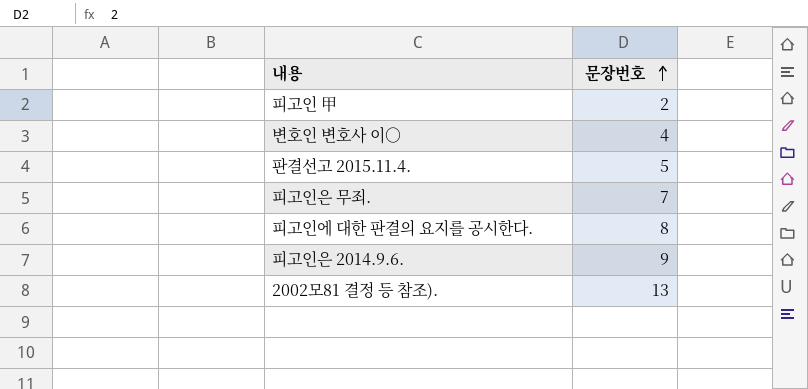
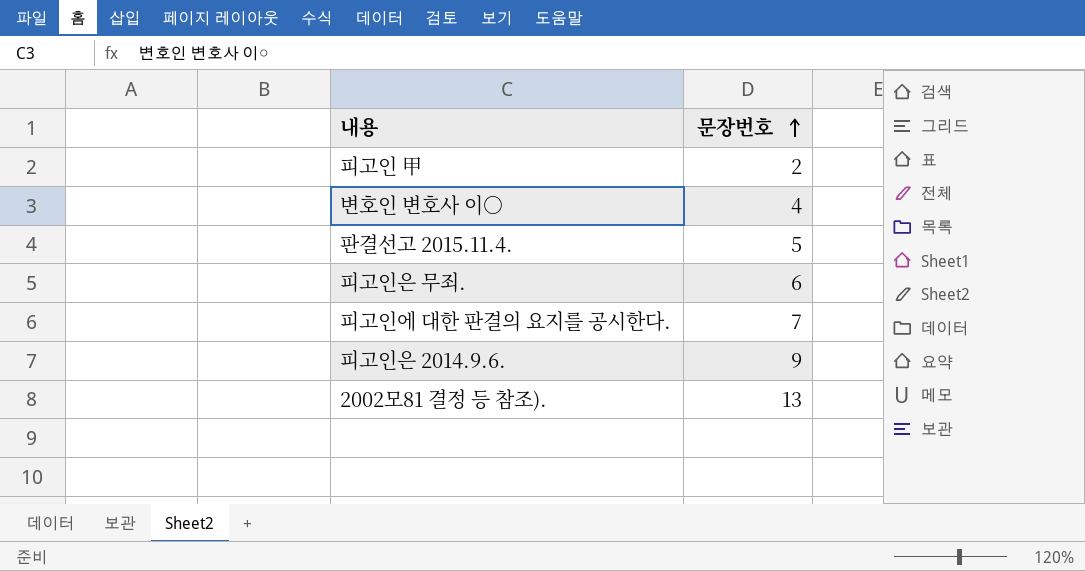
피고인은 무죄. | 문장번호: 7 -> 6
피고인에 대한 판결의 요지를 공시한다. | 문장번호: 8 -> 7

